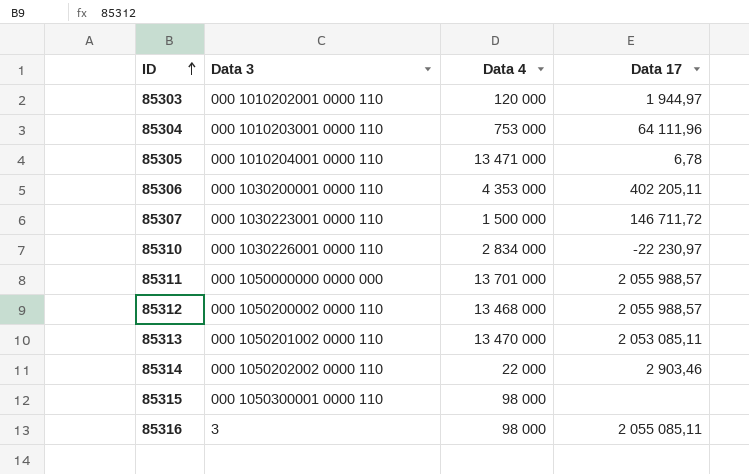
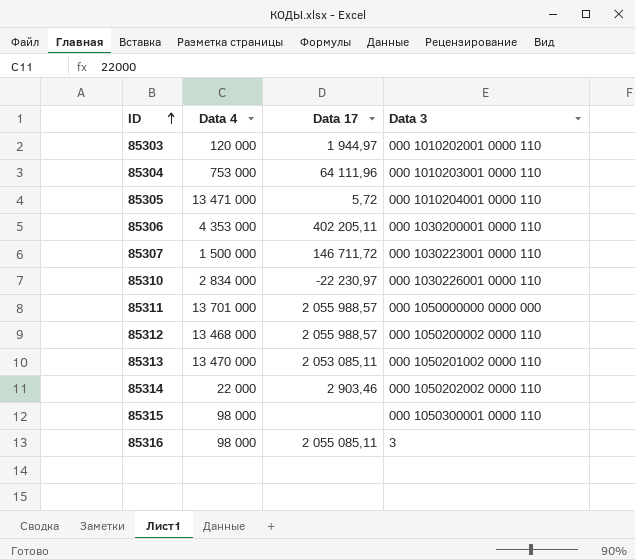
column Data 3 | position: 2 -> 4
85305 | Data 17: 6,78 -> 5,72

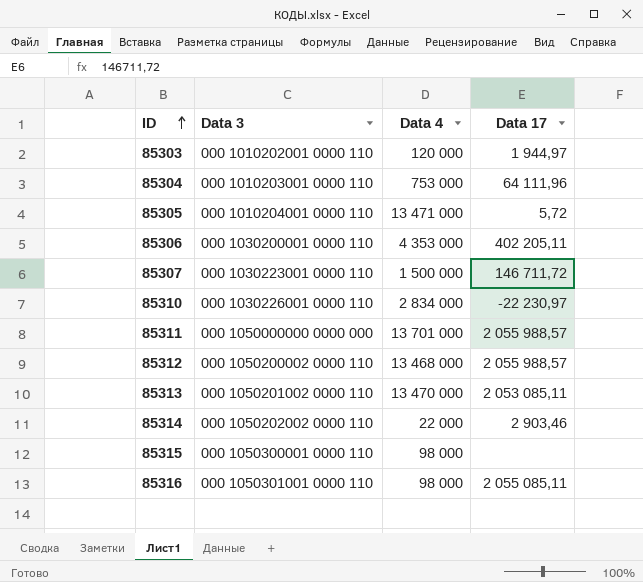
column Data 3 | position: 4 -> 2
85316 | Data 3: 3 -> 000 1050301001 0000 110

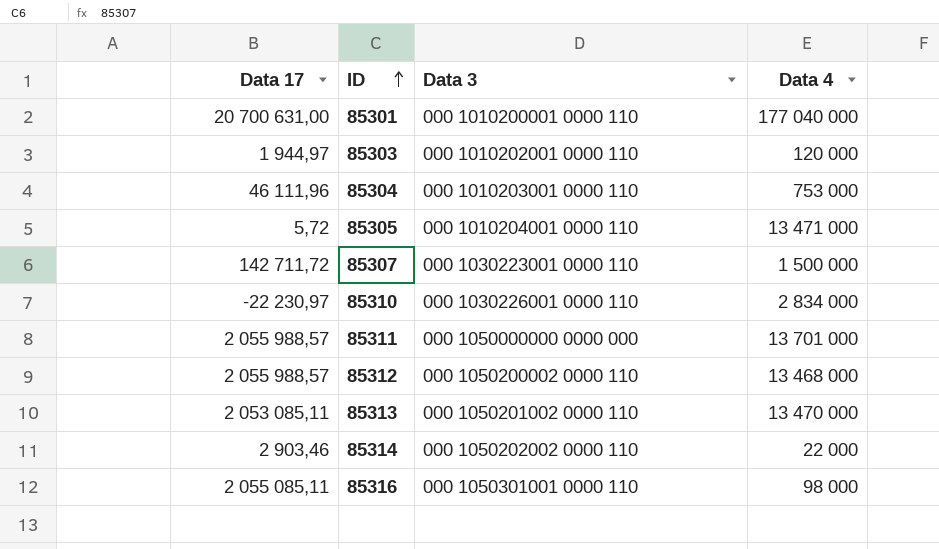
column Data 17 | position: 4 -> 1
row 85306: 000 1030200001 0000 110 | 4 353 000 | 402 205,11 -> none
row 85315: 000 1050300001 0000 110 | 98 000 | none -> none
row 85301: none -> 20 700 631,00 | 000 1010200001 0000 110 | 177 040 000
85304 | Data 17: 64 111,96 -> 46 111,96
85307 | Data 17: 146 711,72 -> 142 711,72

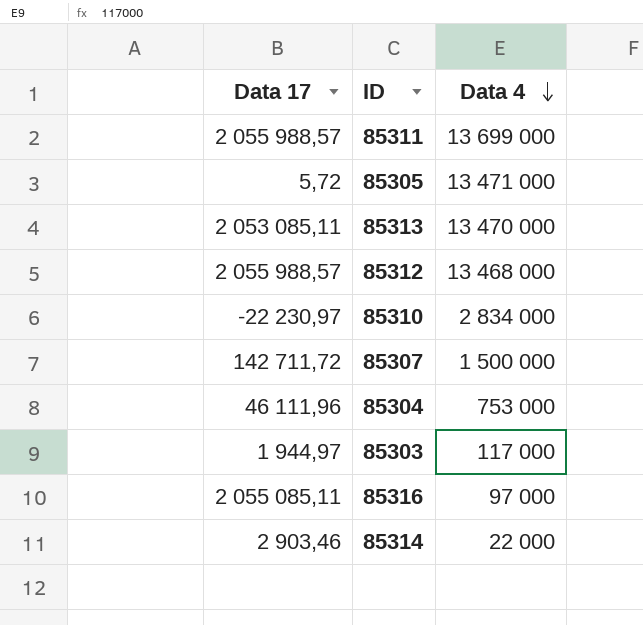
row order: ID ascending -> Data 4 descending
column Data 3 | position: 3 -> none
row 85301: 20 700 631,00 | 000 1010200001 0000 110 | 177 040 000 -> none
85311 | Data 4: 13 701 000 -> 13 699 000
85303 | Data 4: 120 000 -> 117 000
85316 | Data 4: 98 000 -> 97 000

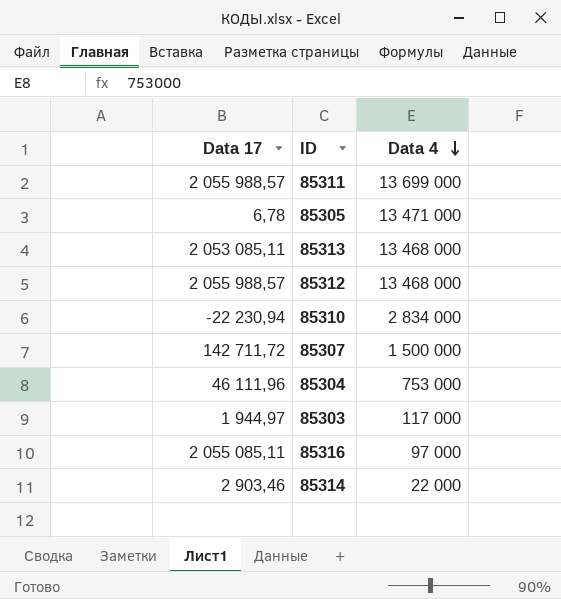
85305 | Data 17: 5,72 -> 6,78
85313 | Data 4: 13 470 000 -> 13 468 000
85310 | Data 17: -22 230,97 -> -22 230,94

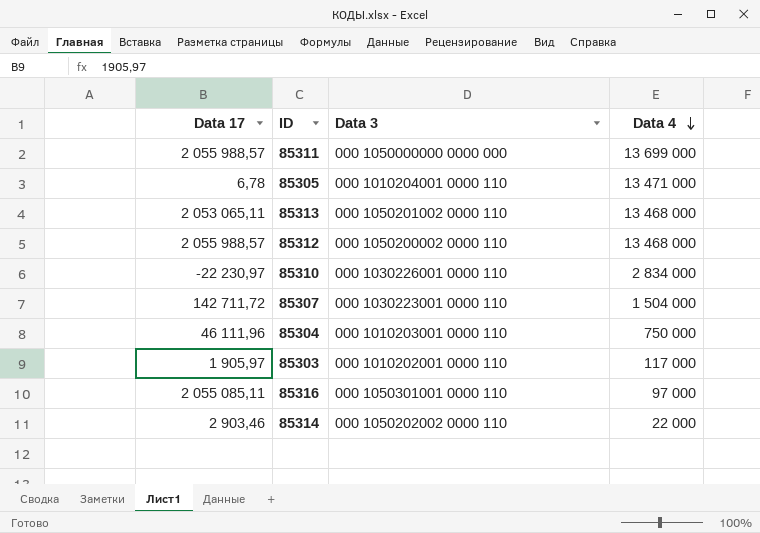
column Data 3 | position: none -> 3
85313 | Data 17: 2 053 085,11 -> 2 053 065,11
85310 | Data 17: -22 230,94 -> -22 230,97
85307 | Data 4: 1 500 000 -> 1 504 000
85304 | Data 4: 753 000 -> 750 000
85303 | Data 17: 1 944,97 -> 1 905,97

